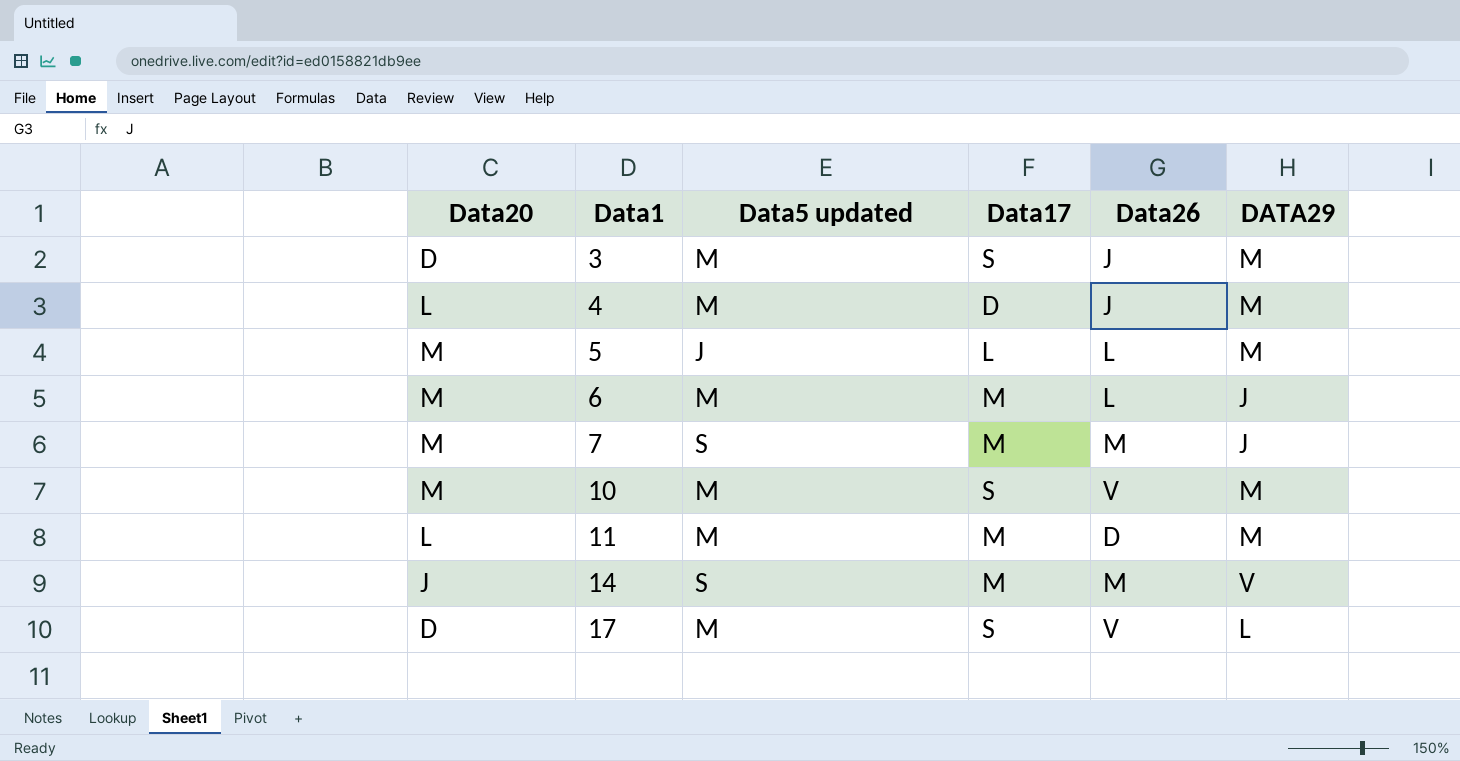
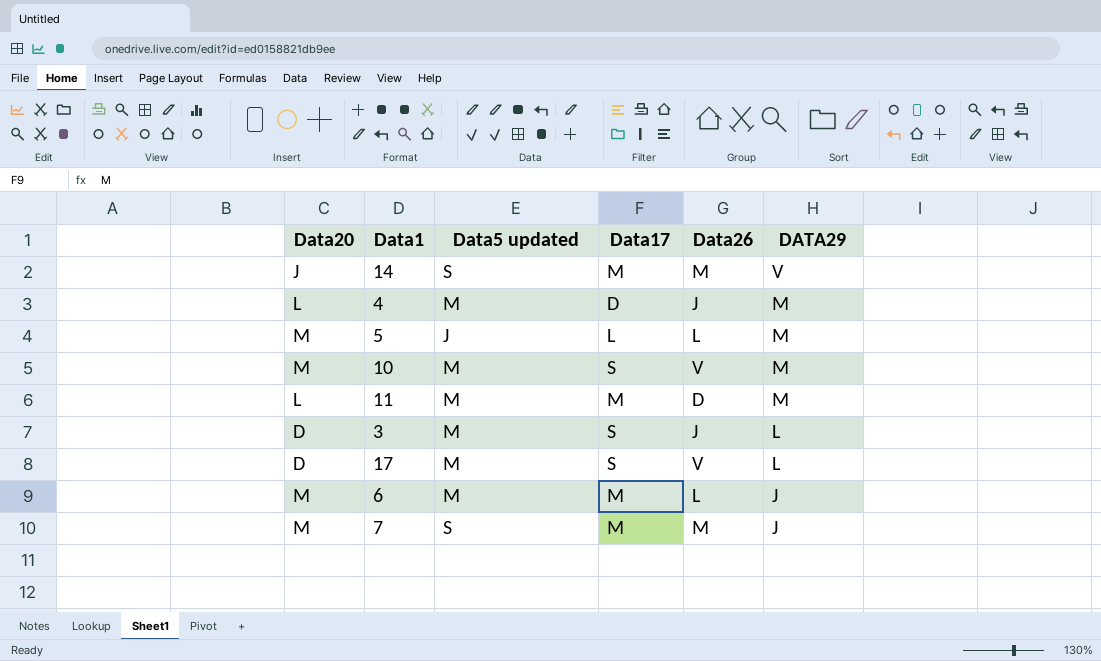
row order: Data1 ascending -> DATA29 descending
3 | DATA29: M -> L

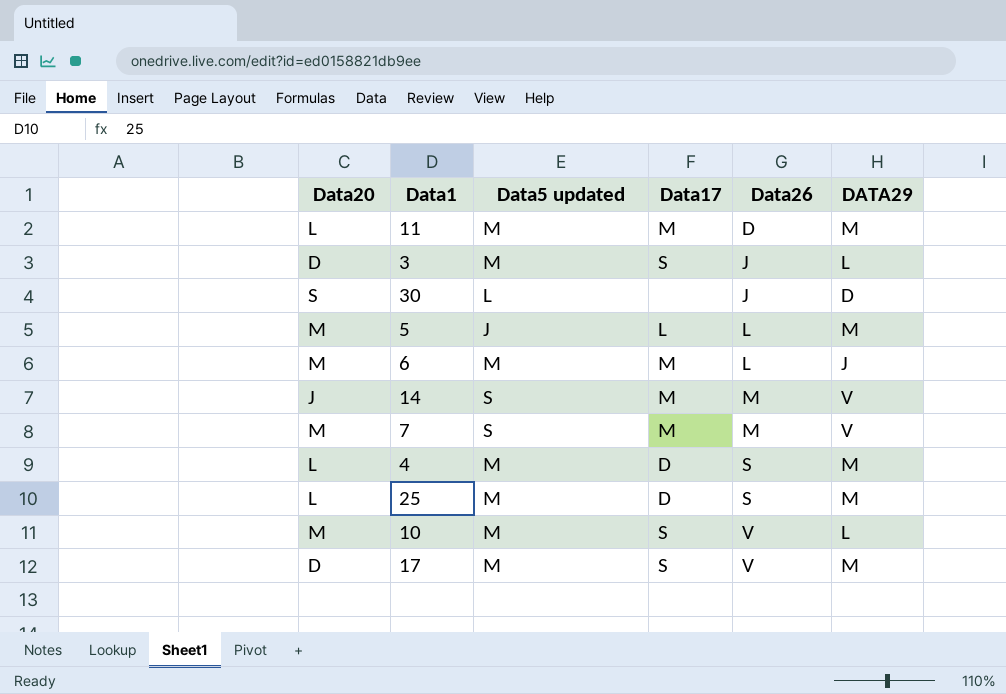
row order: DATA29 descending -> Data26 ascending
row 30: none -> S | L | none | J | D
7 | DATA29: J -> V
4 | Data26: J -> S
row 25: none -> L | M | D | S | M
10 | DATA29: M -> L
17 | DATA29: L -> M

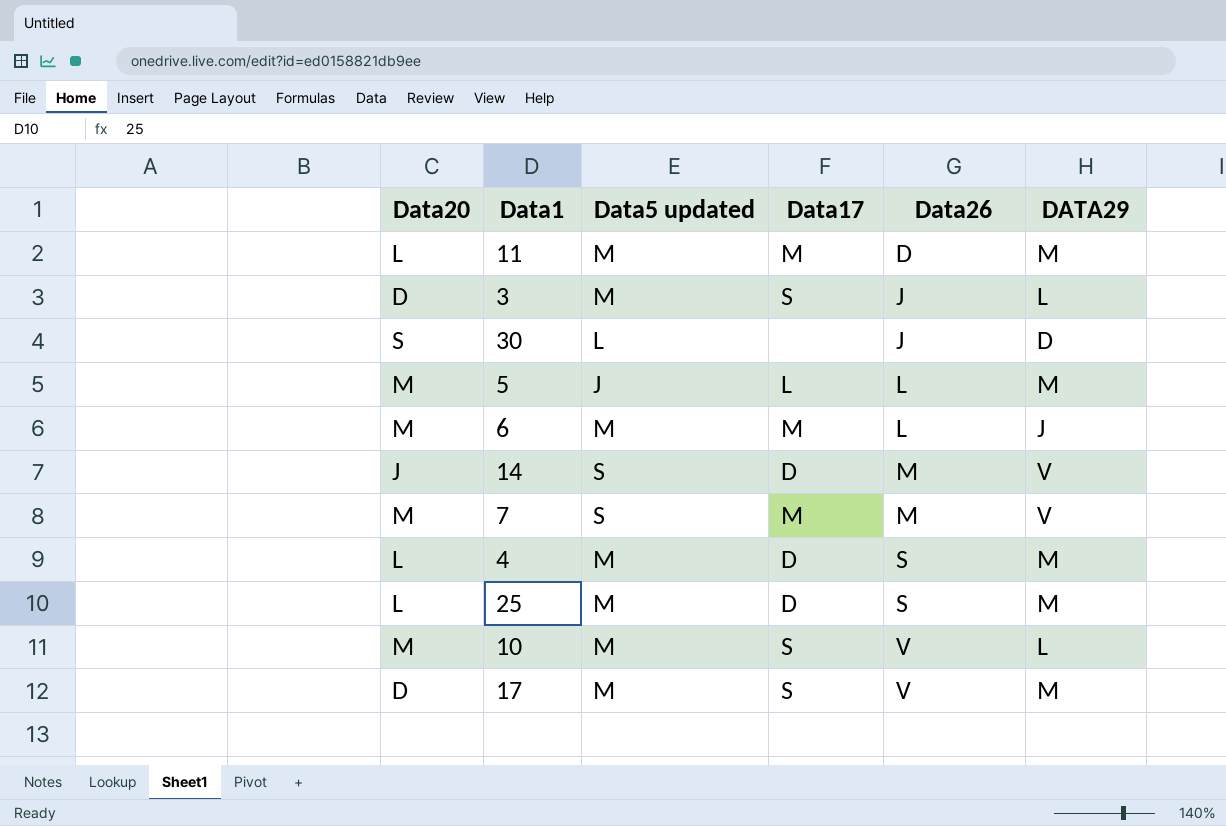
14 | Data17: M -> D

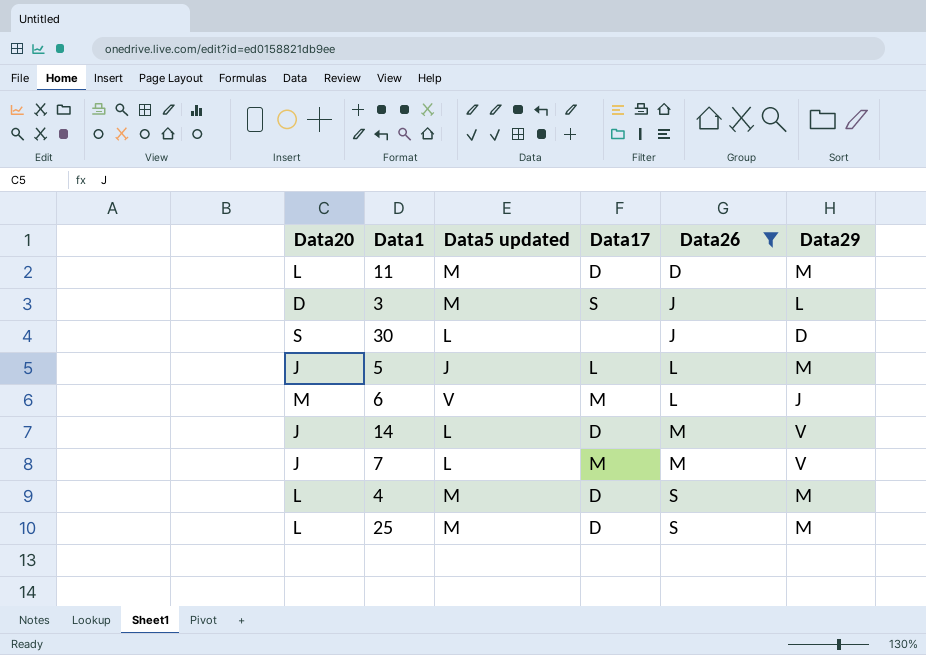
filter: none -> Data26 != V
column name: DATA29 -> Data29
11 | Data17: M -> D
5 | Data20: M -> J
6 | Data5 updated: M -> V
14 | Data5 updated: S -> L
7 | Data20: M -> J
7 | Data5 updated: S -> L

